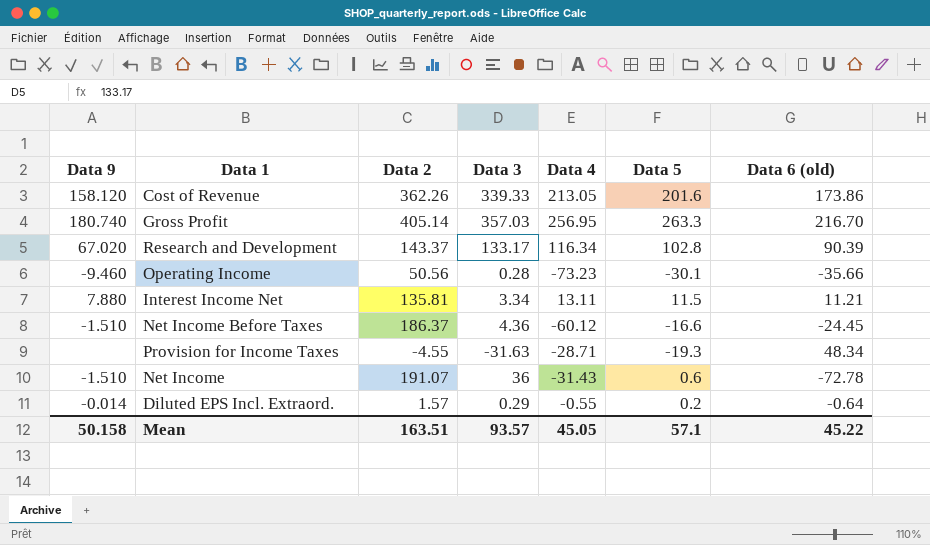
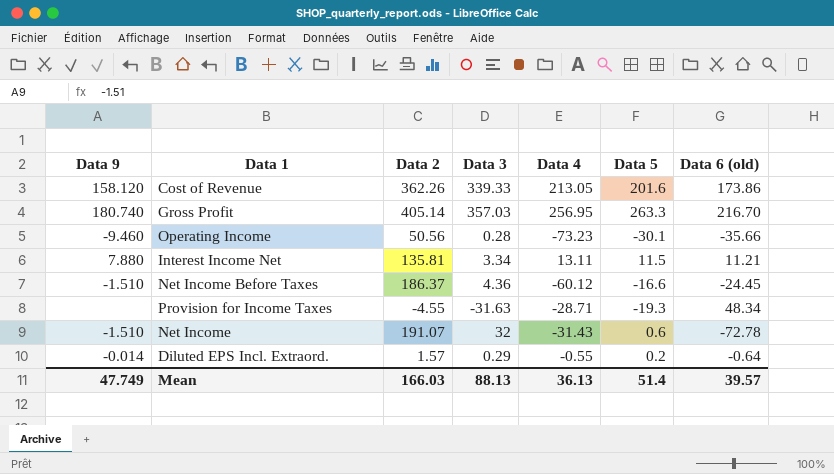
row Research and Development: 67.020 | 143.37 | 133.17 | 116.34 | 102.8 | 90.39 -> none
Net Income | Data 3: 36 -> 32
Mean | Data 9: 50.158 -> 47.749
Mean | Data 2: 163.51 -> 166.03
Mean | Data 3: 93.57 -> 88.13
Mean | Data 4: 45.05 -> 36.13
Mean | Data 5: 57.1 -> 51.4
Mean | Data 6 (old): 45.22 -> 39.57

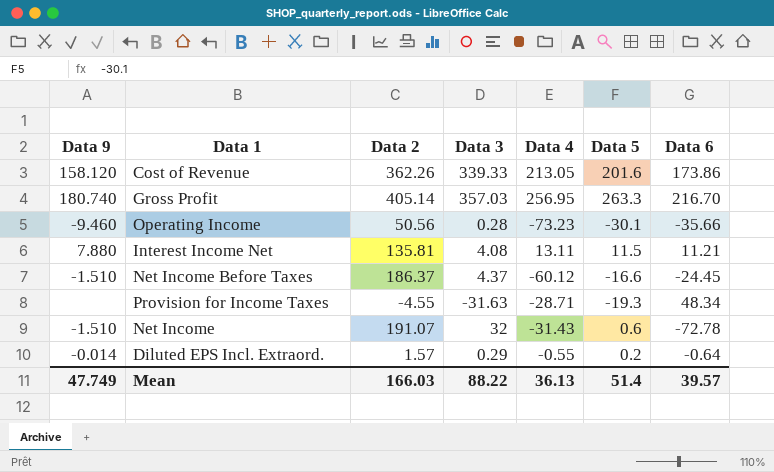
column name: Data 6 (old) -> Data 6
Interest Income Net | Data 3: 3.34 -> 4.08
Net Income Before Taxes | Data 3: 4.36 -> 4.37
Mean | Data 3: 88.13 -> 88.22

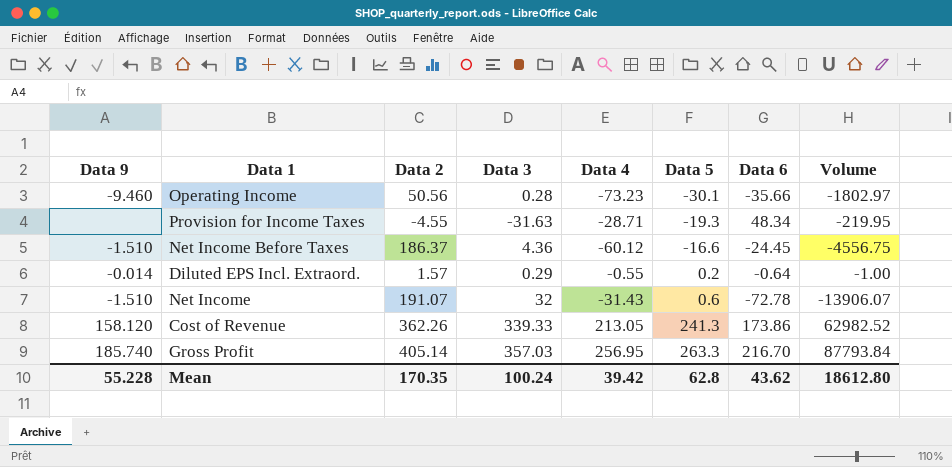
row order: none -> Data 5 ascending
column Volume | formula: none -> [Data 2] * [Data 6]
row Interest Income Net: 7.880 | 135.81 | 4.08 | 13.11 | 11.5 | 11.21 -> none
Net Income Before Taxes | Data 3: 4.37 -> 4.36
Cost of Revenue | Data 5: 201.6 -> 241.3
Gross Profit | Data 9: 180.740 -> 185.740
Mean | Data 9: 47.749 -> 55.228
Mean | Data 2: 166.03 -> 170.35
Mean | Data 3: 88.22 -> 100.24
Mean | Data 4: 36.13 -> 39.42
Mean | Data 5: 51.4 -> 62.8
Mean | Data 6: 39.57 -> 43.62

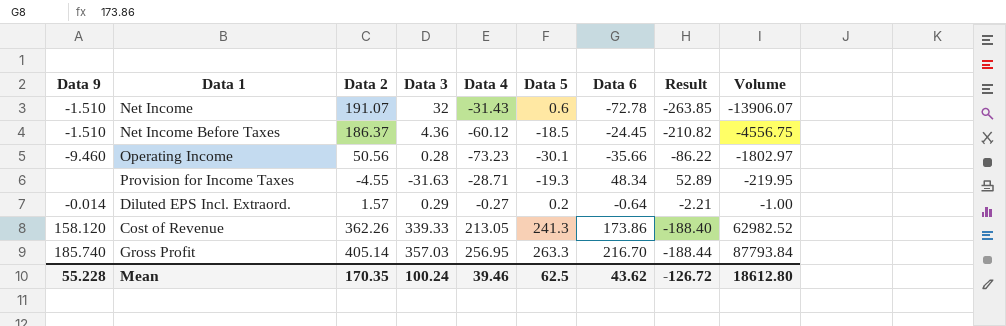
row order: Data 5 ascending -> Volume ascending
column Result | formula: none -> [Data 6] - [Data 2]
Net Income Before Taxes | Data 5: -16.6 -> -18.5
Diluted EPS Incl. Extraord. | Data 4: -0.55 -> -0.27
Mean | Data 4: 39.42 -> 39.46
Mean | Data 5: 62.8 -> 62.5

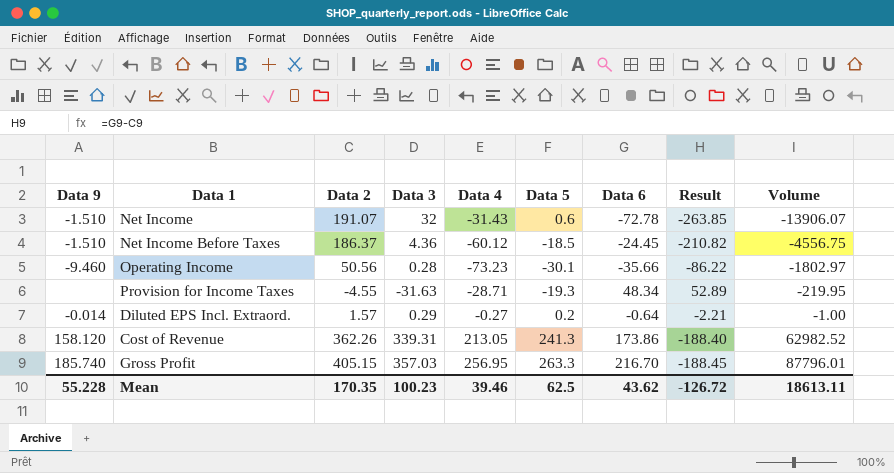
Cost of Revenue | Data 3: 339.33 -> 339.31
Gross Profit | Data 2: 405.14 -> 405.15
Gross Profit | Result: -188.44 -> -188.45
Gross Profit | Volume: 87793.84 -> 87796.01
Mean | Data 3: 100.24 -> 100.23
Mean | Volume: 18612.80 -> 18613.11

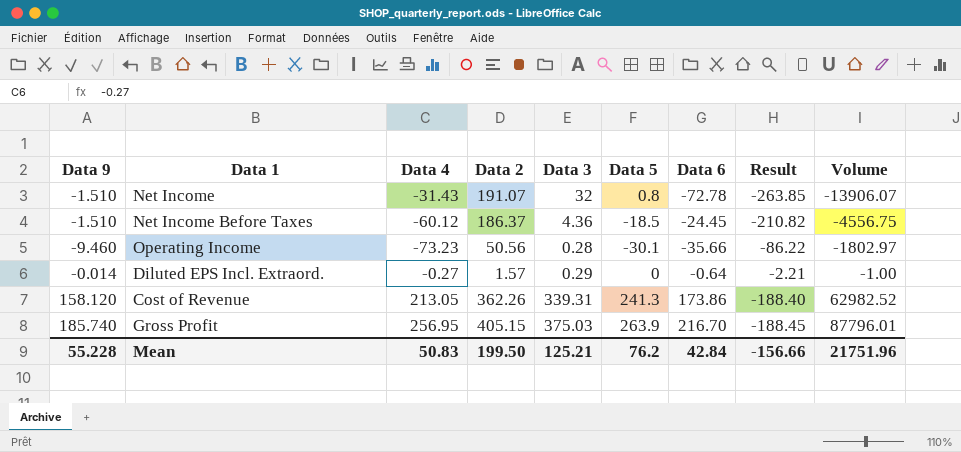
column Data 4 | position: 5 -> 3
row Provision for Income Taxes: none | -4.55 | -31.63 | -28.71 | -19.3 | 48.34 | 52.89 | -219.95 -> none
Net Income | Data 5: 0.6 -> 0.8
Diluted EPS Incl. Extraord. | Data 5: 0.2 -> 0
Gross Profit | Data 3: 357.03 -> 375.03
Gross Profit | Data 5: 263.3 -> 263.9
Mean | Data 4: 39.46 -> 50.83
Mean | Data 2: 170.35 -> 199.50
Mean | Data 3: 100.23 -> 125.21
Mean | Data 5: 62.5 -> 76.2
Mean | Data 6: 43.62 -> 42.84
Mean | Result: -126.72 -> -156.66
Mean | Volume: 18613.11 -> 21751.96

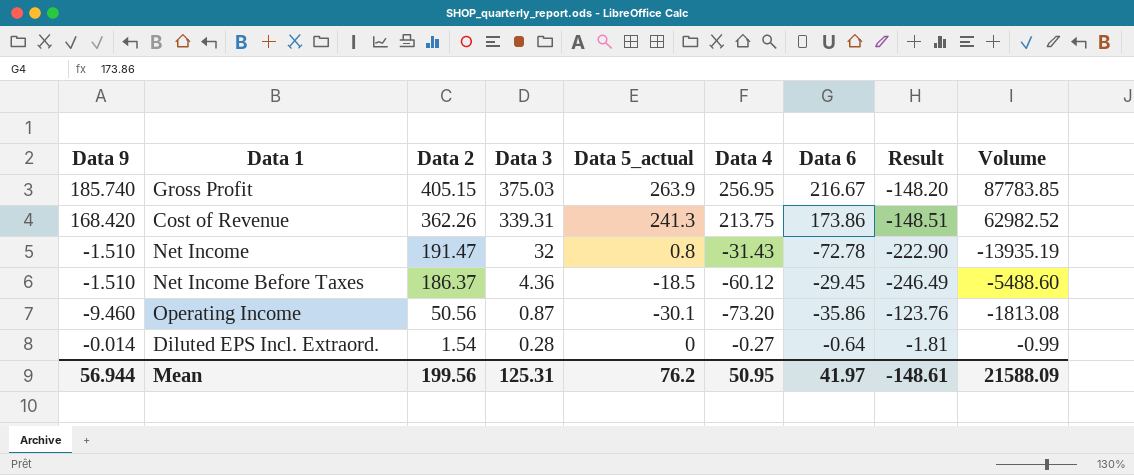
row order: Volume ascending -> Data 2 descending
column name: Data 5 -> Data 5_actual
column Data 4 | position: 3 -> 6
column Result | formula: [Data 6] - [Data 2] -> [Data 4] - [Data 2]
Gross Profit | Data 6: 216.70 -> 216.67
Gross Profit | Volume: 87796.01 -> 87783.85
Cost of Revenue | Data 9: 158.120 -> 168.420
Cost of Revenue | Data 4: 213.05 -> 213.75
Net Income | Data 2: 191.07 -> 191.47
Net Income | Volume: -13906.07 -> -13935.19
Net Income Before Taxes | Data 6: -24.45 -> -29.45
Net Income Before Taxes | Volume: -4556.75 -> -5488.60
Operating Income | Data 3: 0.28 -> 0.87
Operating Income | Data 4: -73.23 -> -73.20
Operating Income | Data 6: -35.66 -> -35.86
Operating Income | Volume: -1802.97 -> -1813.08
Diluted EPS Incl. Extraord. | Data 2: 1.57 -> 1.54
Diluted EPS Incl. Extraord. | Data 3: 0.29 -> 0.28
Diluted EPS Incl. Extraord. | Volume: -1.00 -> -0.99
Mean | Data 9: 55.228 -> 56.944
Mean | Data 2: 199.50 -> 199.56
Mean | Data 3: 125.21 -> 125.31
Mean | Data 4: 50.83 -> 50.95
Mean | Data 6: 42.84 -> 41.97
Mean | Result: -156.66 -> -148.61
Mean | Volume: 21751.96 -> 21588.09

